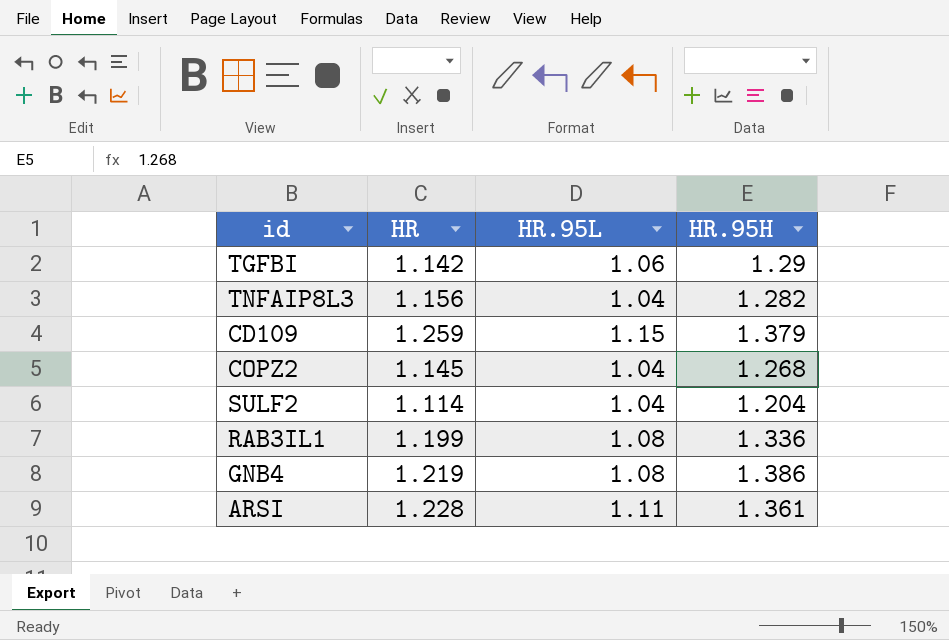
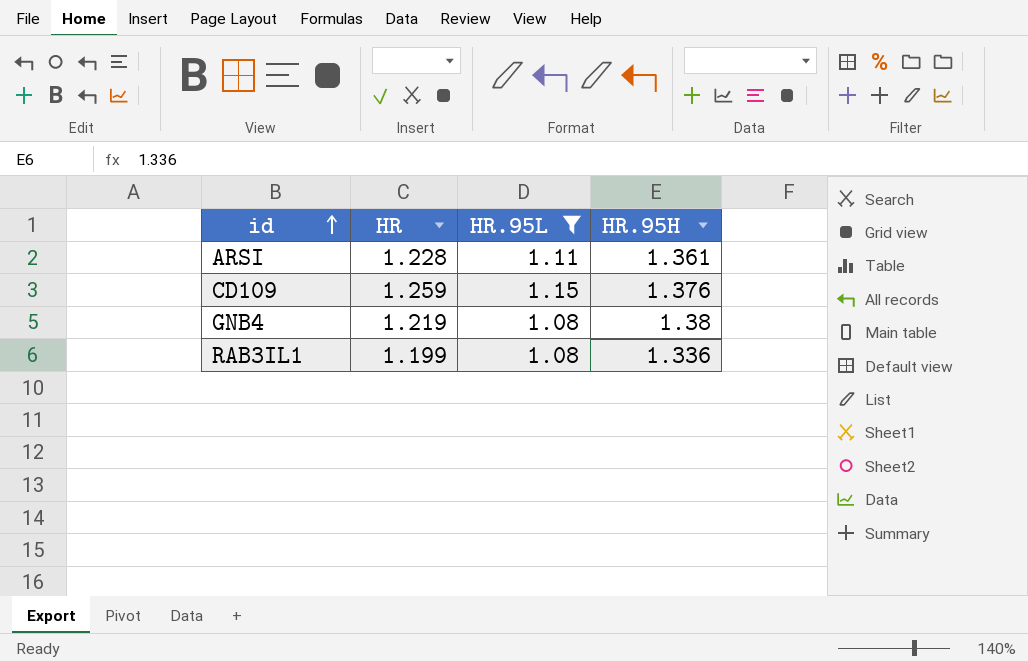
filter: none -> HR.95L >= 1.08
row order: none -> id ascending
CD109 | HR.95H: 1.379 -> 1.376
GNB4 | HR.95H: 1.386 -> 1.38

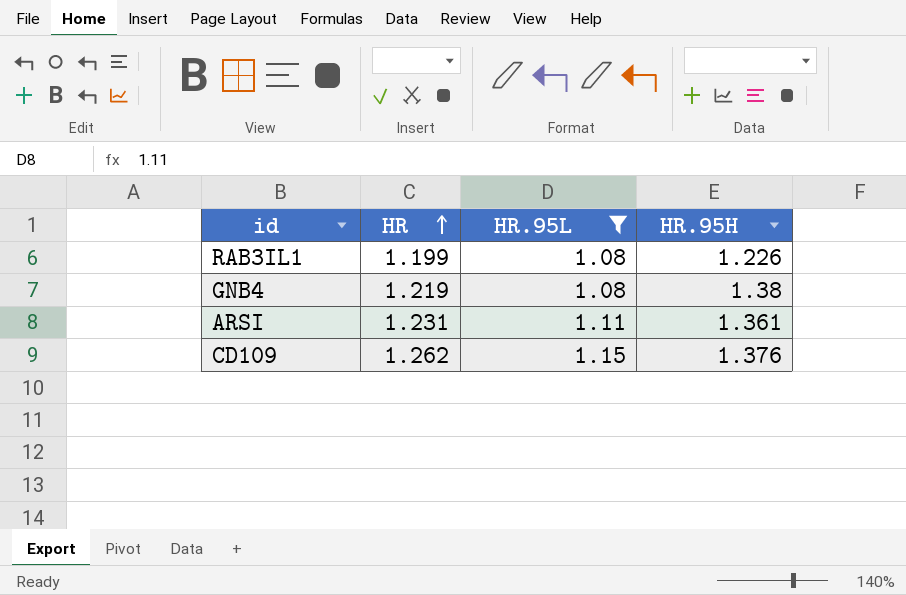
row order: id ascending -> HR ascending
RAB3IL1 | HR.95H: 1.336 -> 1.226
ARSI | HR: 1.228 -> 1.231
CD109 | HR: 1.259 -> 1.262

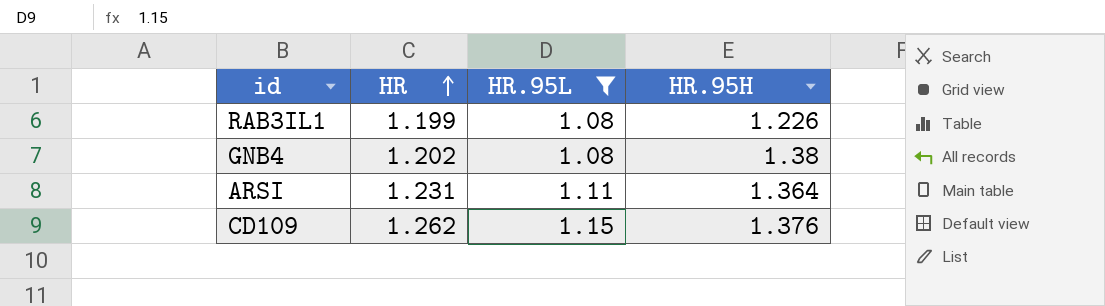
GNB4 | HR: 1.219 -> 1.202
ARSI | HR.95H: 1.361 -> 1.364

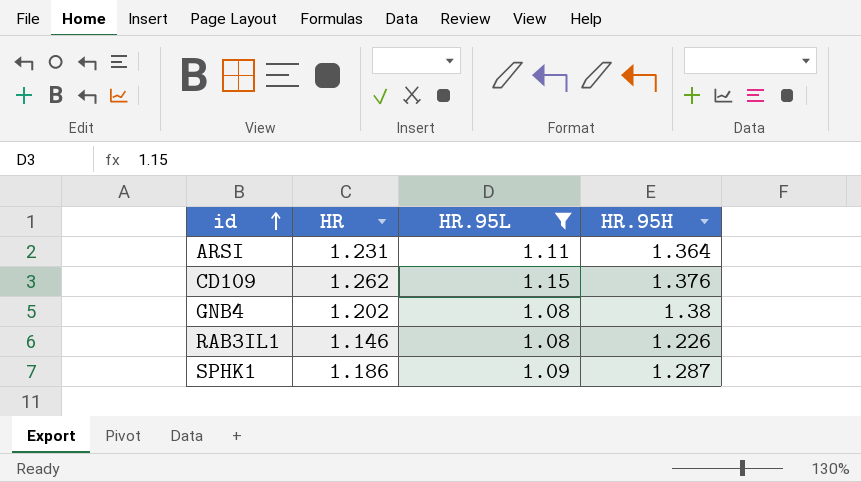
row order: HR ascending -> id ascending
RAB3IL1 | HR: 1.199 -> 1.146
row SPHK1: none -> 1.186 | 1.09 | 1.287

